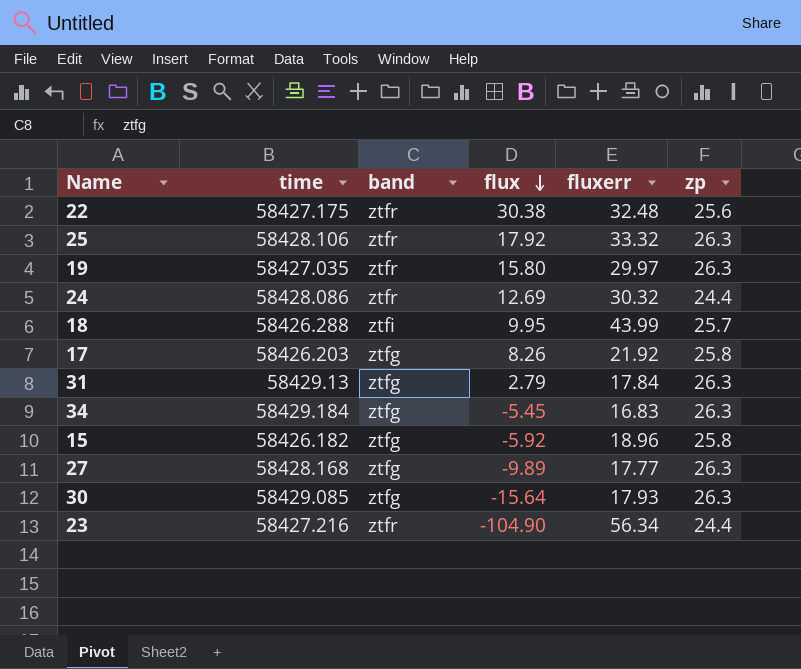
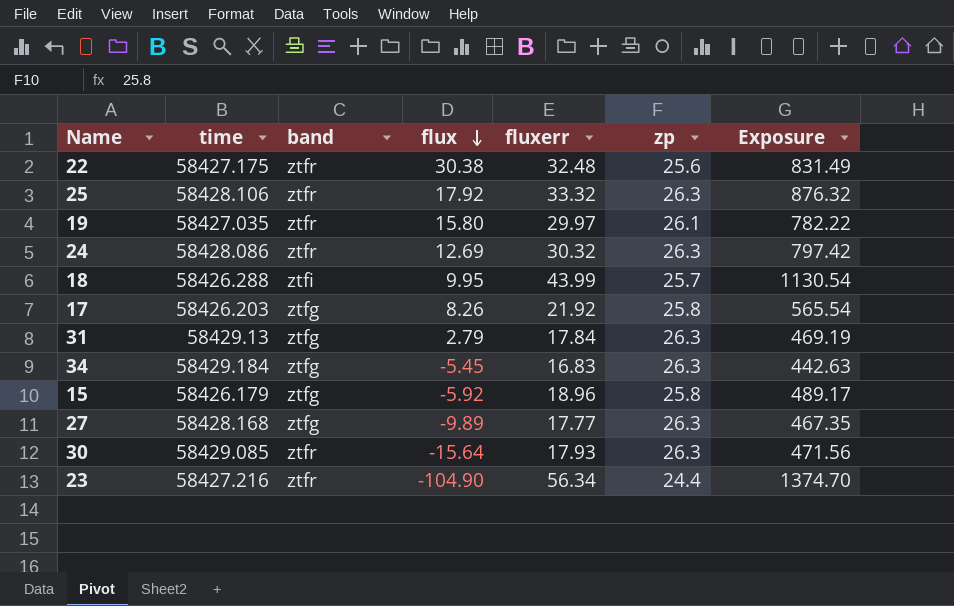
column Exposure | formula: none -> [fluxerr] * [zp]
19 | zp: 26.3 -> 26.1
24 | zp: 24.4 -> 26.3
15 | time: 58426.182 -> 58426.179
30 | band: ztfg -> ztfr

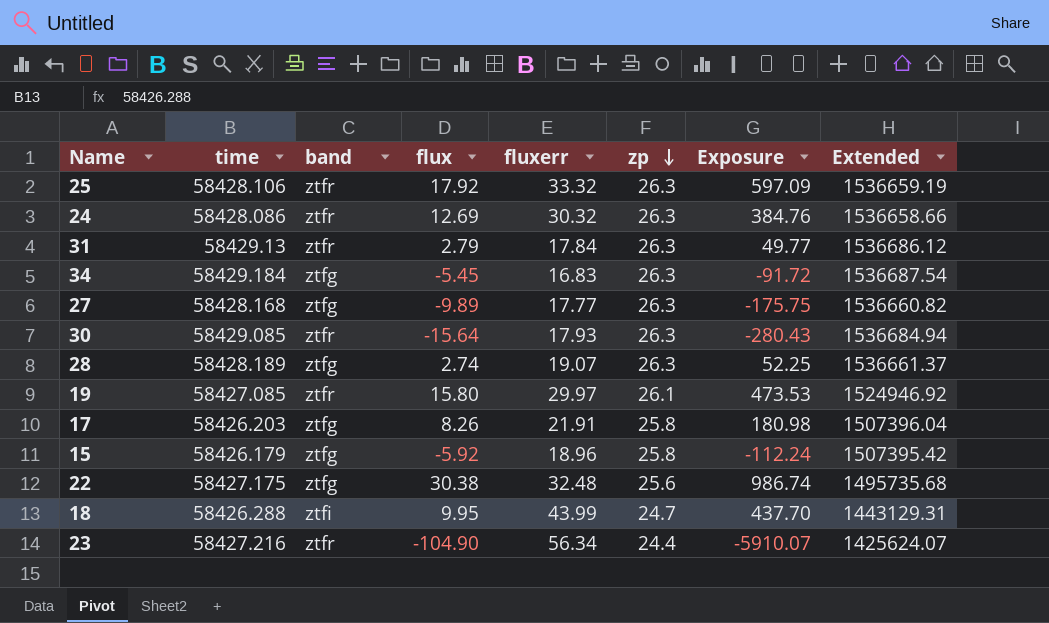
row order: flux descending -> zp descending
column Exposure | formula: [fluxerr] * [zp] -> [flux] * [fluxerr]
column Extended | formula: none -> [time] * [zp]
31 | band: ztfg -> ztfr
row 28: none -> 58428.189 | ztfg | 2.74 | 19.07 | 26.3 | 52.25 | 1536661.37
19 | time: 58427.035 -> 58427.085
17 | fluxerr: 21.92 -> 21.91
22 | band: ztfr -> ztfg
18 | zp: 25.7 -> 24.7

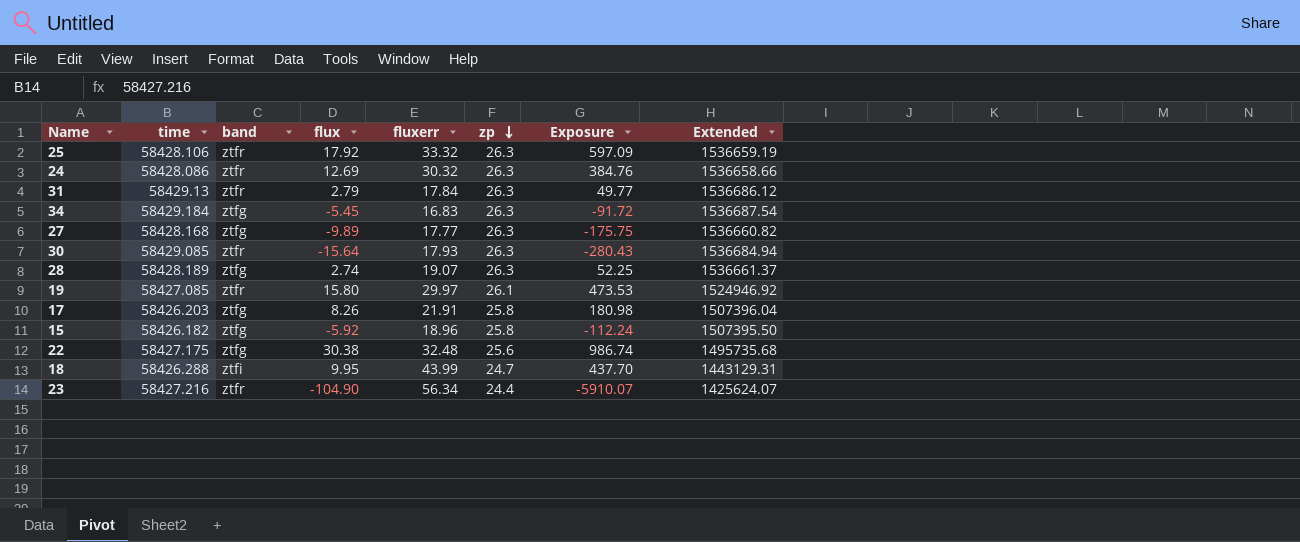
15 | time: 58426.179 -> 58426.182
15 | Extended: 1507395.42 -> 1507395.50

